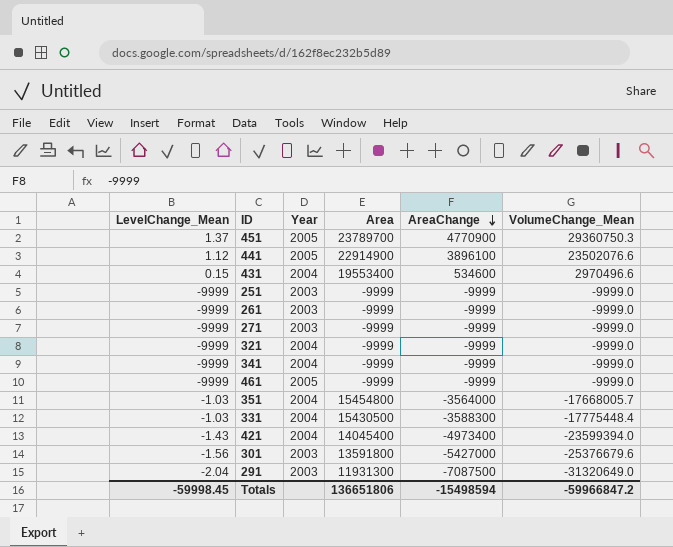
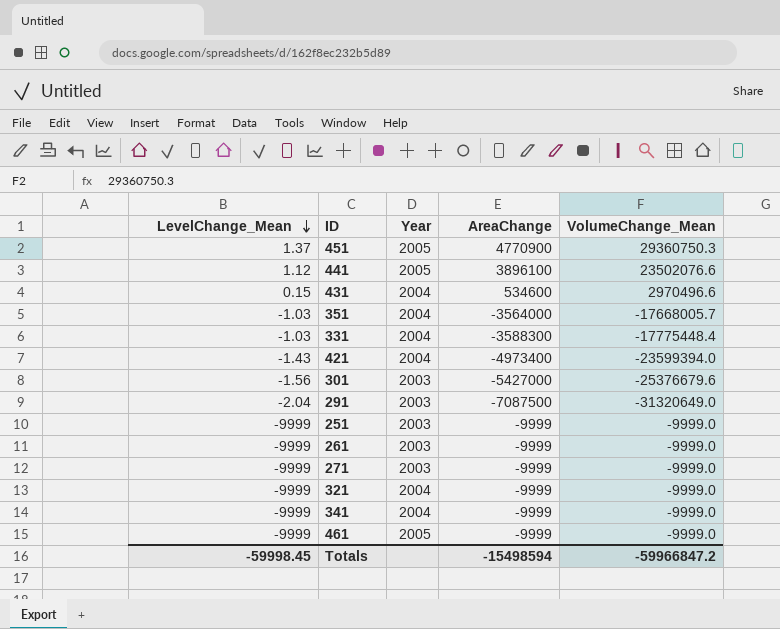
row order: AreaChange descending -> LevelChange_Mean descending
column Area | position: 4 -> none

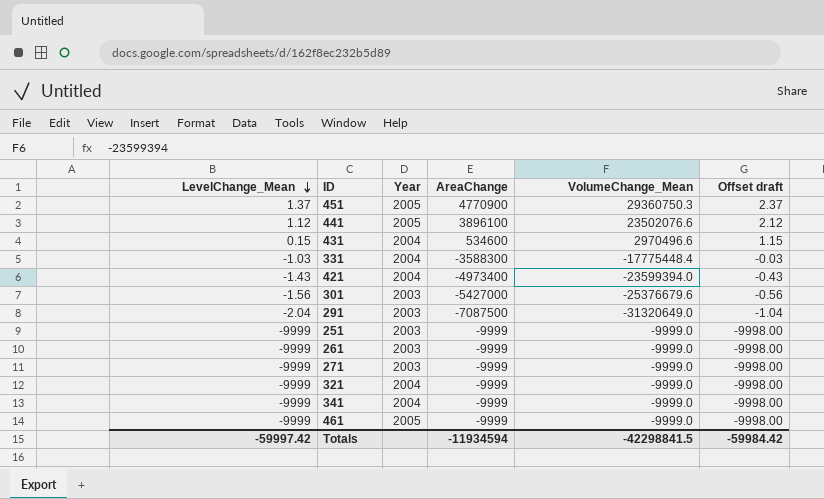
column Offset draft | formula: none -> [LevelChange_Mean] + 1
row 351: -1.03 | 2004 | -3564000 | -17668005.7 -> none
Totals | LevelChange_Mean: -59998.45 -> -59997.42
Totals | AreaChange: -15498594 -> -11934594
Totals | VolumeChange_Mean: -59966847.2 -> -42298841.5

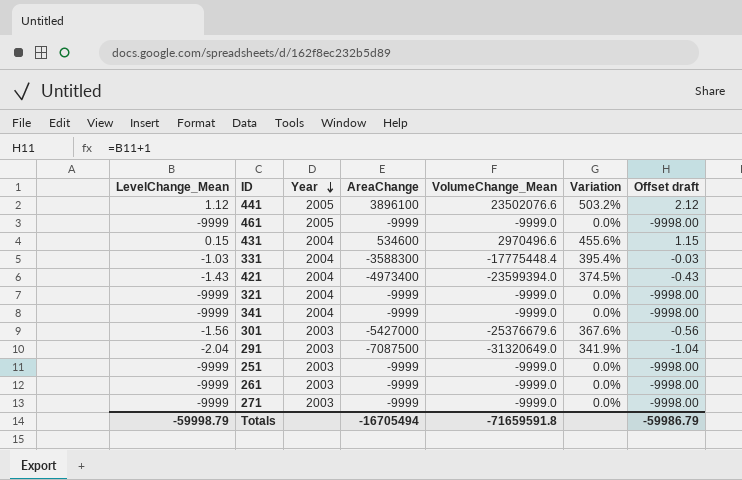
row order: LevelChange_Mean descending -> Year descending
column Variation | formula: none -> ([VolumeChange_Mean] - [AreaChange]) / [AreaChange]
row 451: 1.37 | 2005 | 4770900 | 29360750.3 | 2.37 -> none
Totals | LevelChange_Mean: -59997.42 -> -59998.79
Totals | AreaChange: -11934594 -> -16705494
Totals | VolumeChange_Mean: -42298841.5 -> -71659591.8
Totals | Offset draft: -59984.42 -> -59986.79

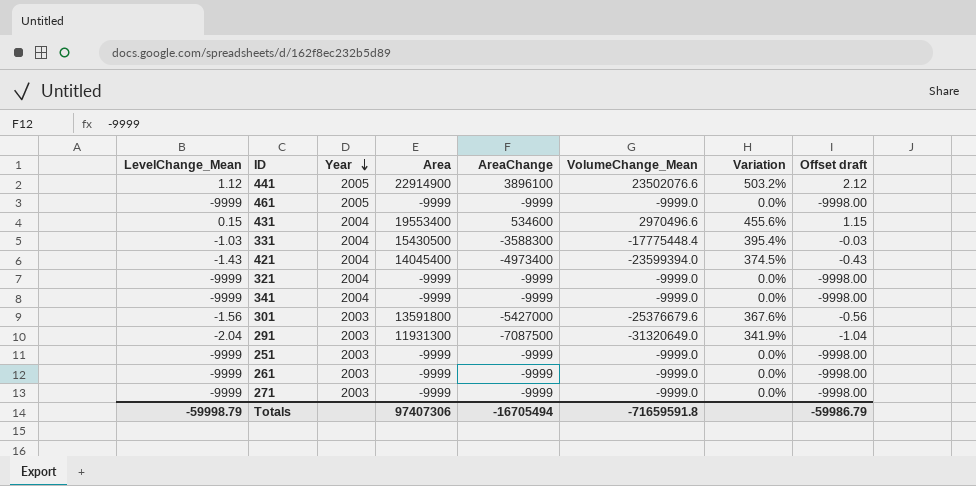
column Area | position: none -> 4

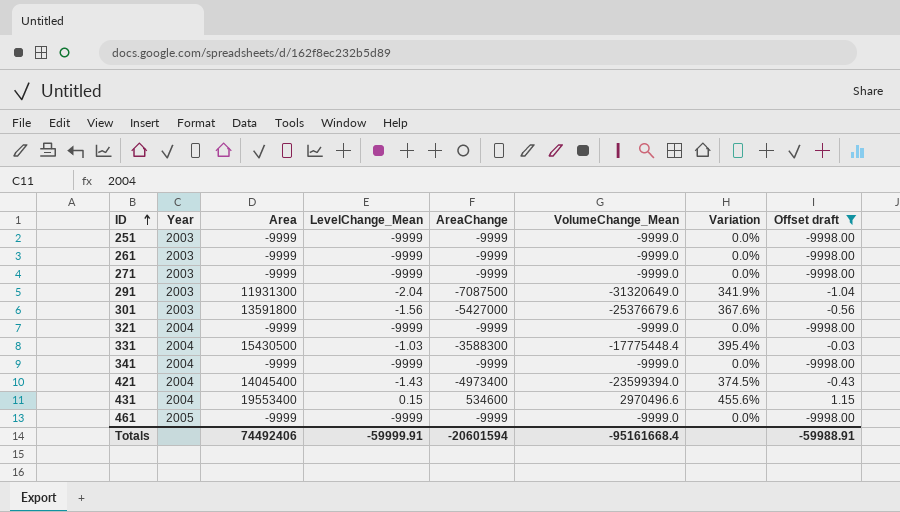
filter: none -> Offset draft != 2.12
row order: Year descending -> ID ascending
column LevelChange_Mean | position: 1 -> 4
Totals | Area: 97407306 -> 74492406
Totals | LevelChange_Mean: -59998.79 -> -59999.91
Totals | AreaChange: -16705494 -> -20601594
Totals | VolumeChange_Mean: -71659591.8 -> -95161668.4
Totals | Offset draft: -59986.79 -> -59988.91

